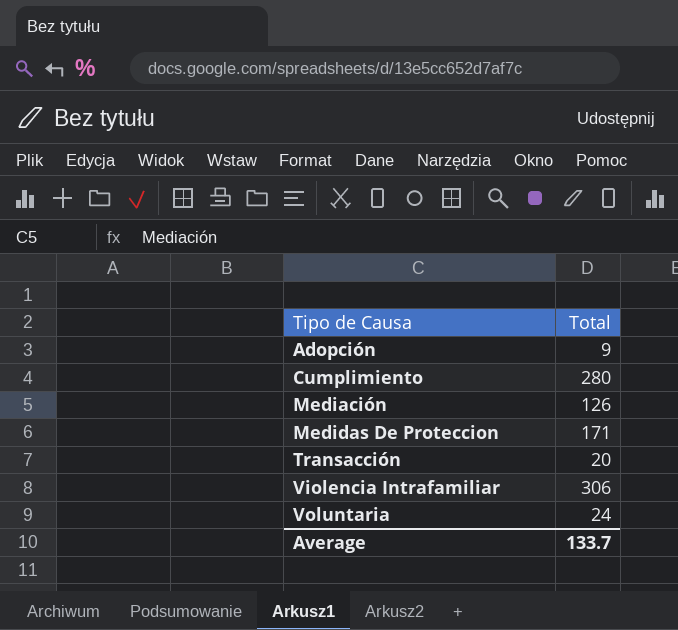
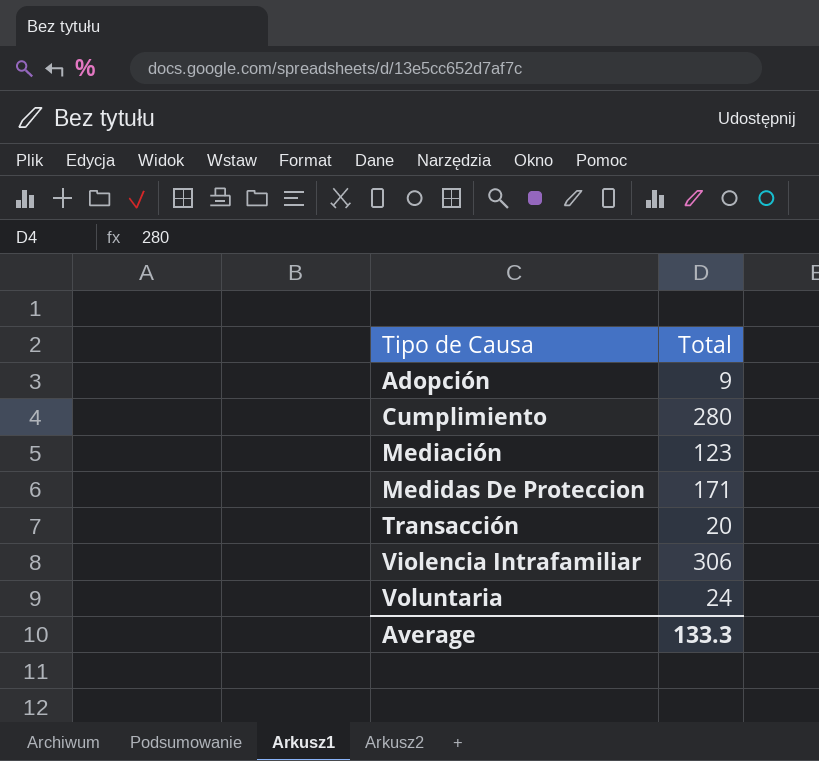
Mediación | Total: 126 -> 123
Average | Total: 133.7 -> 133.3

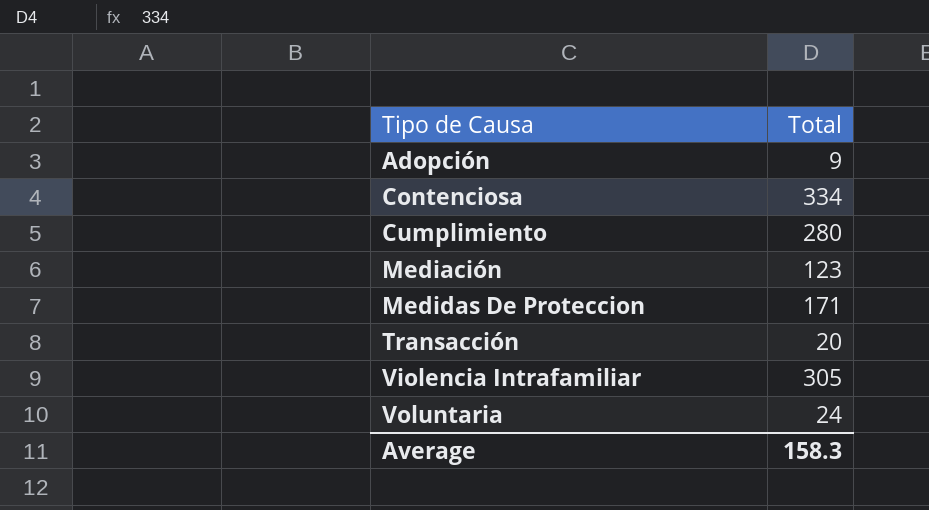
row Contenciosa: none -> 334
Violencia Intrafamiliar | Total: 306 -> 305
Average | Total: 133.3 -> 158.3

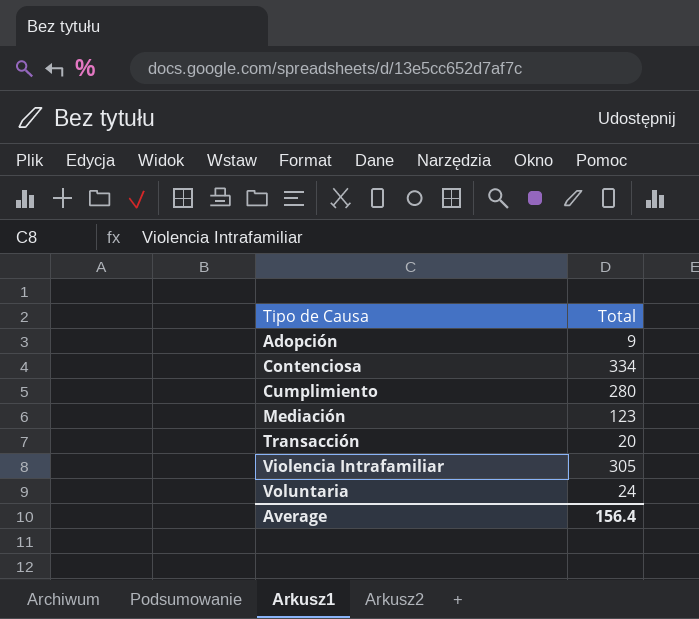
row Medidas De Proteccion: 171 -> none
Average | Total: 158.3 -> 156.4

